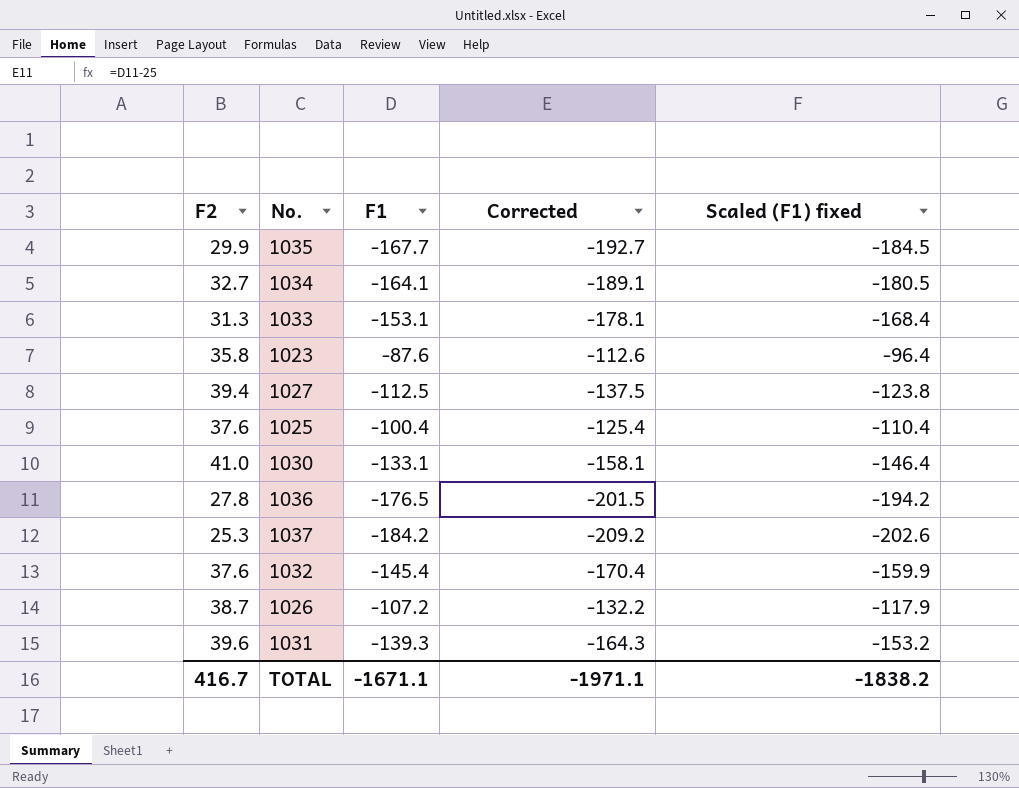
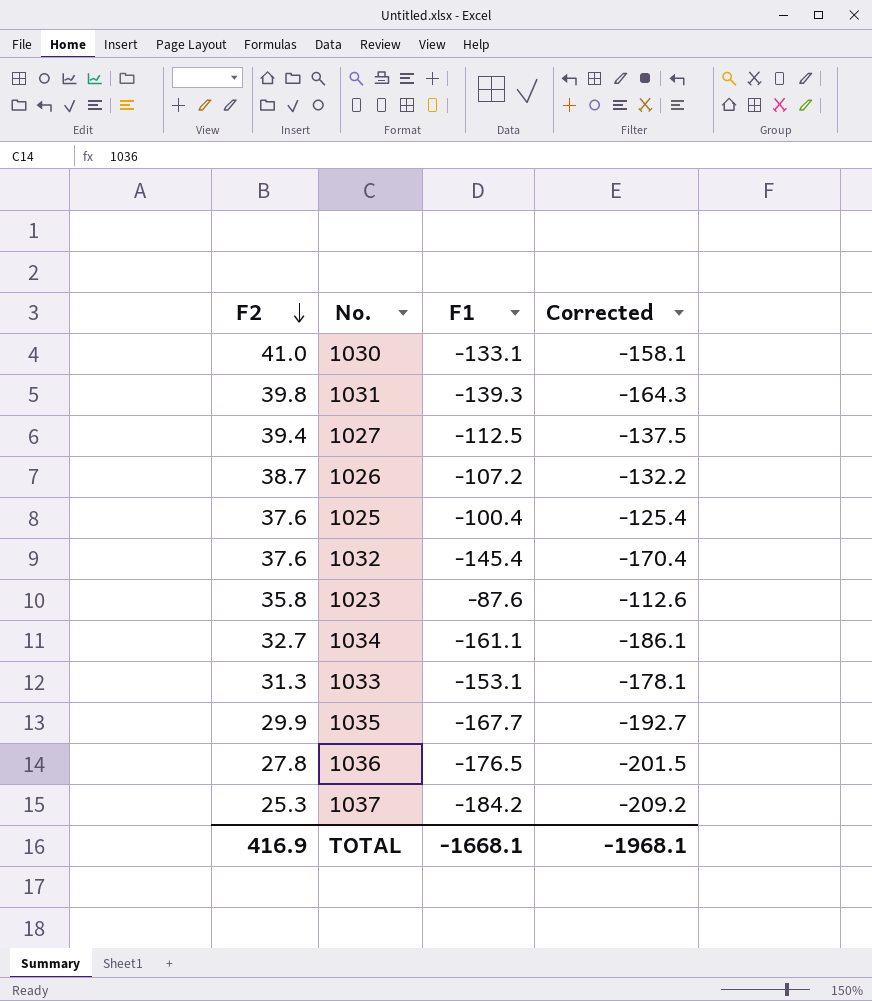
row order: none -> F2 descending
column Scaled (F1) fixed | formula: [F1] * 1.1 -> none
1031 | F2: 39.6 -> 39.8
1034 | F1: -164.1 -> -161.1
1034 | Corrected: -189.1 -> -186.1
TOTAL | F2: 416.7 -> 416.9
TOTAL | F1: -1671.1 -> -1668.1
TOTAL | Corrected: -1971.1 -> -1968.1

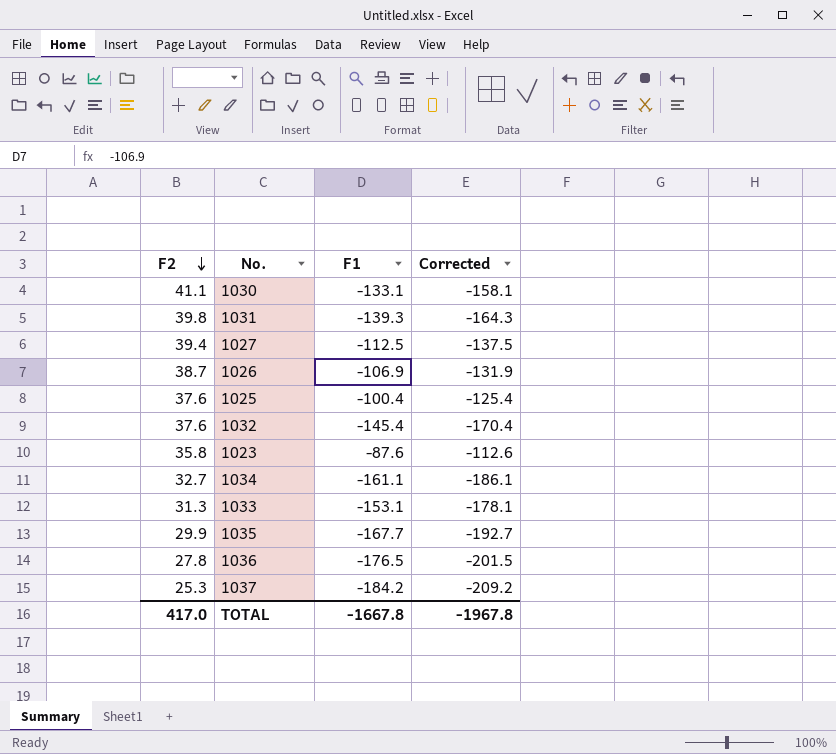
1030 | F2: 41.0 -> 41.1
1026 | F1: -107.2 -> -106.9
1026 | Corrected: -132.2 -> -131.9
TOTAL | F2: 416.9 -> 417.0
TOTAL | F1: -1668.1 -> -1667.8
TOTAL | Corrected: -1968.1 -> -1967.8

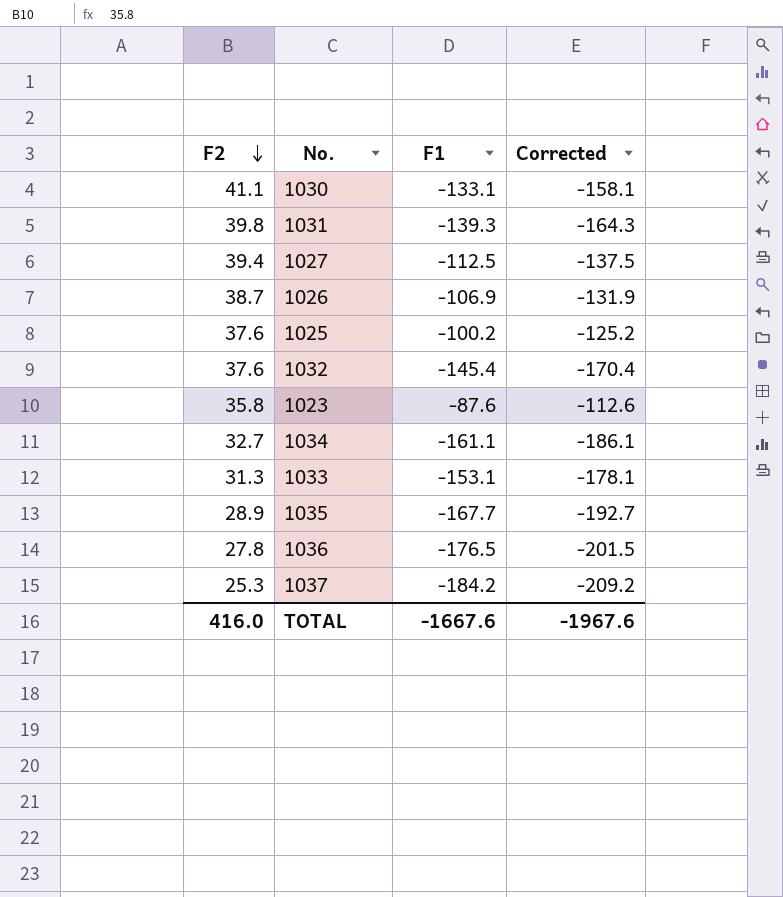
1025 | F1: -100.4 -> -100.2
1025 | Corrected: -125.4 -> -125.2
1035 | F2: 29.9 -> 28.9
TOTAL | F2: 417.0 -> 416.0
TOTAL | F1: -1667.8 -> -1667.6
TOTAL | Corrected: -1967.8 -> -1967.6

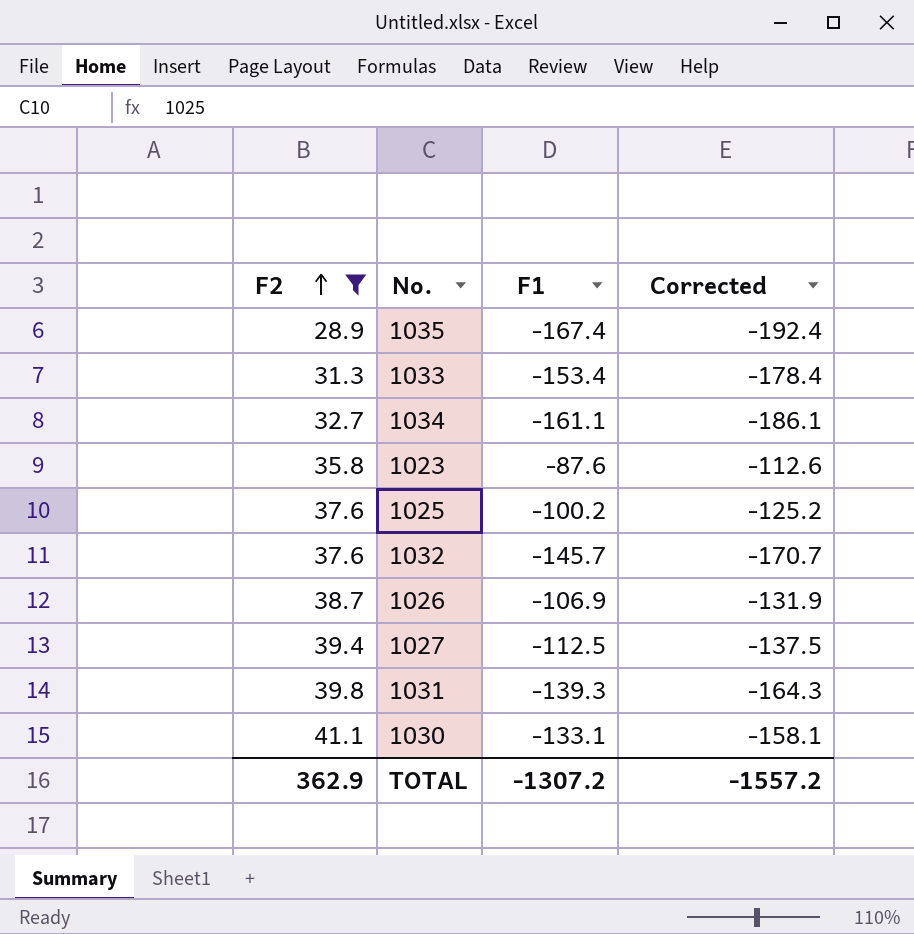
filter: none -> F2 >= 28.9
row order: F2 descending -> F2 ascending
1035 | F1: -167.7 -> -167.4
1035 | Corrected: -192.7 -> -192.4
1033 | F1: -153.1 -> -153.4
1033 | Corrected: -178.1 -> -178.4
1032 | F1: -145.4 -> -145.7
1032 | Corrected: -170.4 -> -170.7
TOTAL | F2: 416.0 -> 362.9
TOTAL | F1: -1667.6 -> -1307.2
TOTAL | Corrected: -1967.6 -> -1557.2

